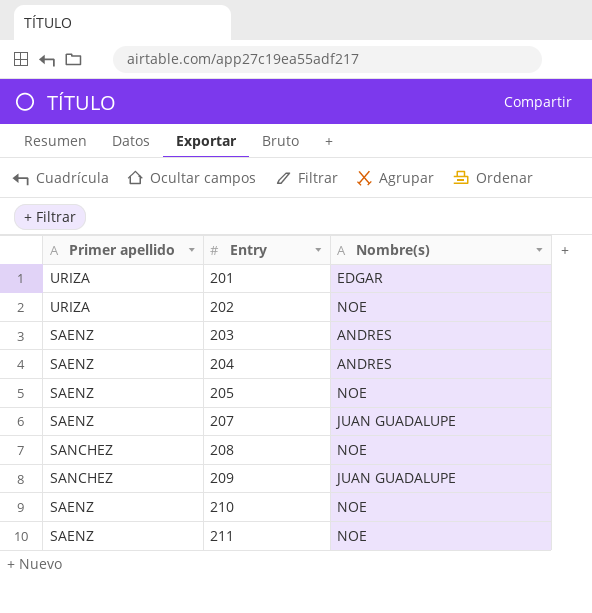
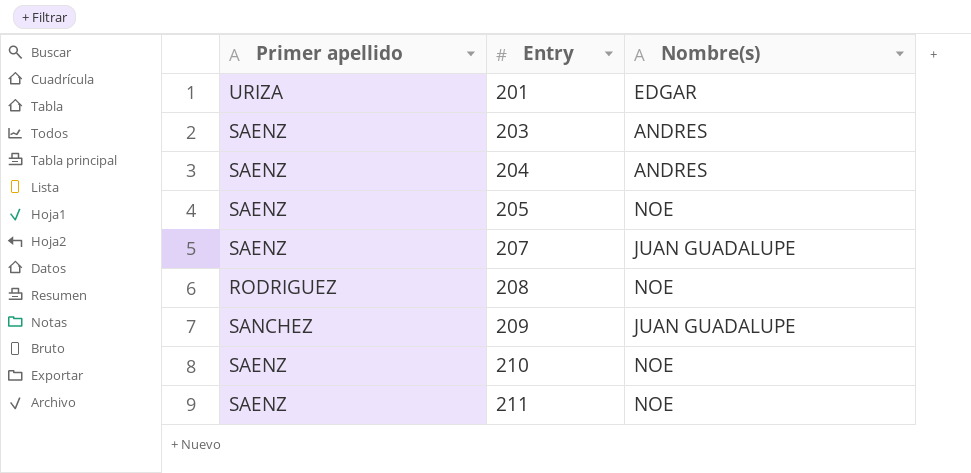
row 202: URIZA | NOE -> none
208 | Primer apellido: SANCHEZ -> RODRIGUEZ

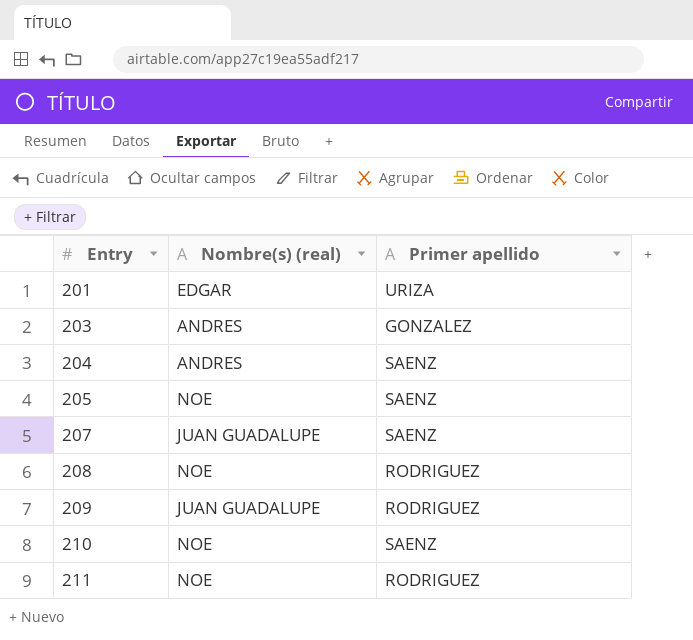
column name: Nombre(s) -> Nombre(s) (real)
column Primer apellido | position: 1 -> 3
203 | Primer apellido: SAENZ -> GONZALEZ
209 | Primer apellido: SANCHEZ -> RODRIGUEZ
211 | Primer apellido: SAENZ -> RODRIGUEZ

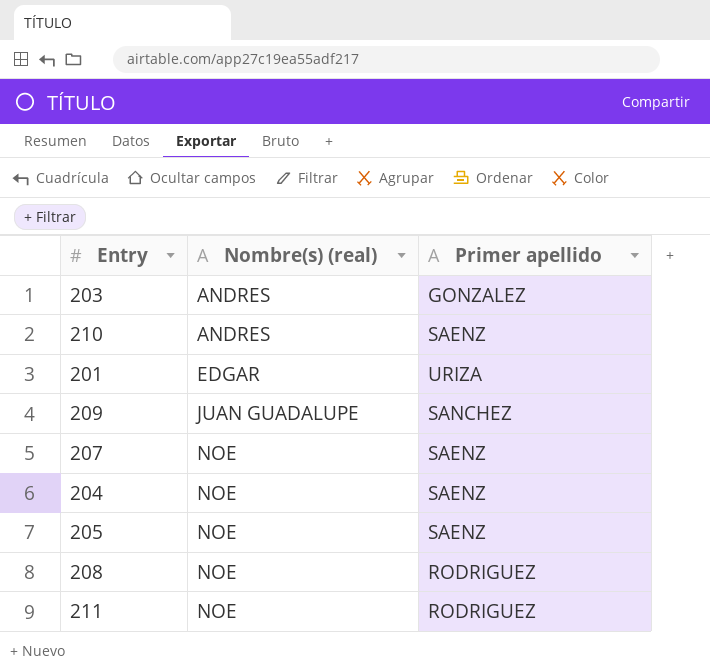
row order: Entry ascending -> Nombre(s) (real) ascending
210 | Nombre(s) (real): NOE -> ANDRES
209 | Primer apellido: RODRIGUEZ -> SANCHEZ
207 | Nombre(s) (real): JUAN GUADALUPE -> NOE
204 | Nombre(s) (real): ANDRES -> NOE

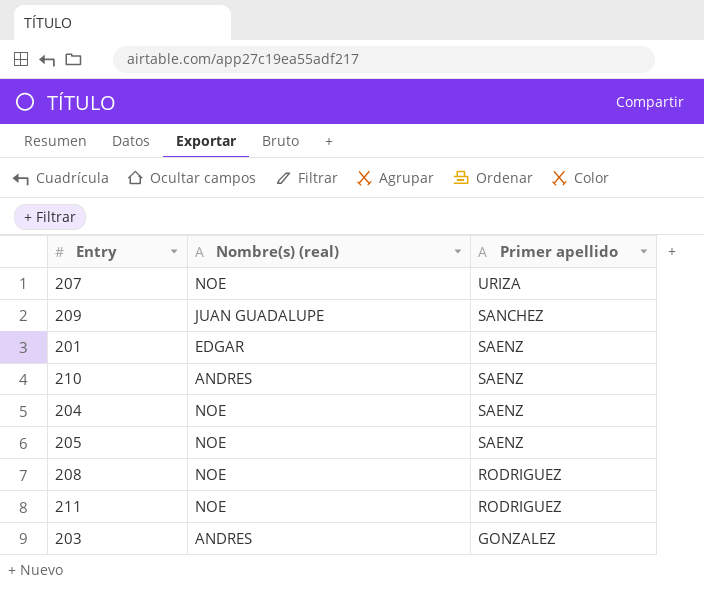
row order: Nombre(s) (real) ascending -> Primer apellido descending
207 | Primer apellido: SAENZ -> URIZA
201 | Primer apellido: URIZA -> SAENZ

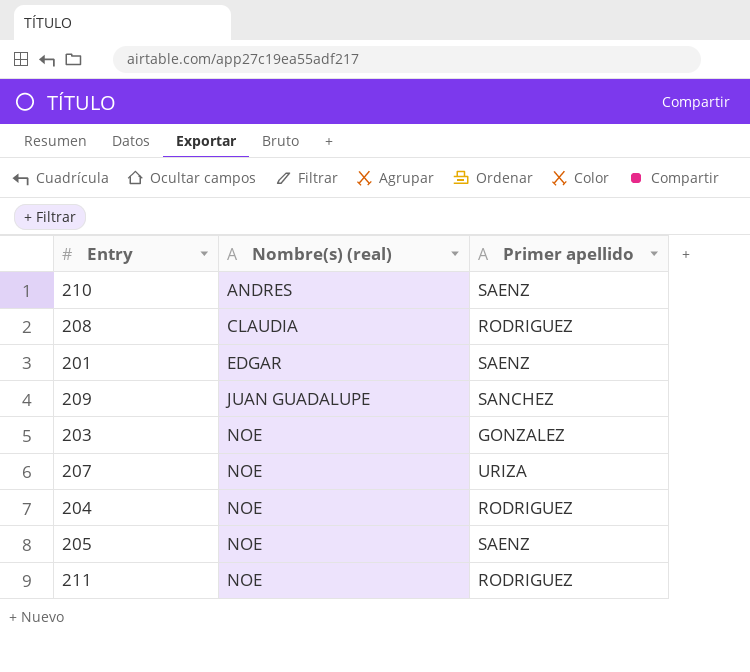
row order: Primer apellido descending -> Nombre(s) (real) ascending
208 | Nombre(s) (real): NOE -> CLAUDIA
203 | Nombre(s) (real): ANDRES -> NOE
204 | Primer apellido: SAENZ -> RODRIGUEZ

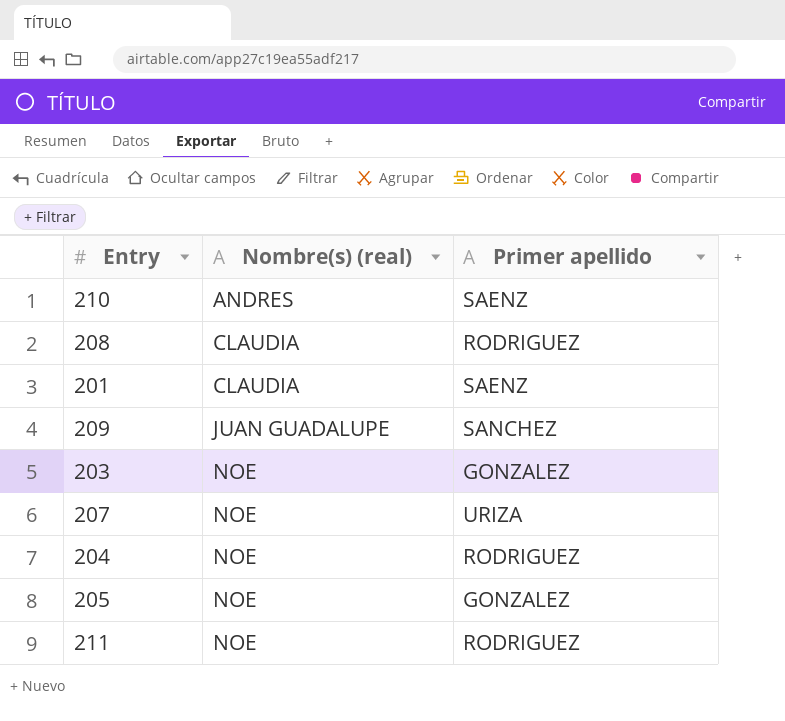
201 | Nombre(s) (real): EDGAR -> CLAUDIA
205 | Primer apellido: SAENZ -> GONZALEZ

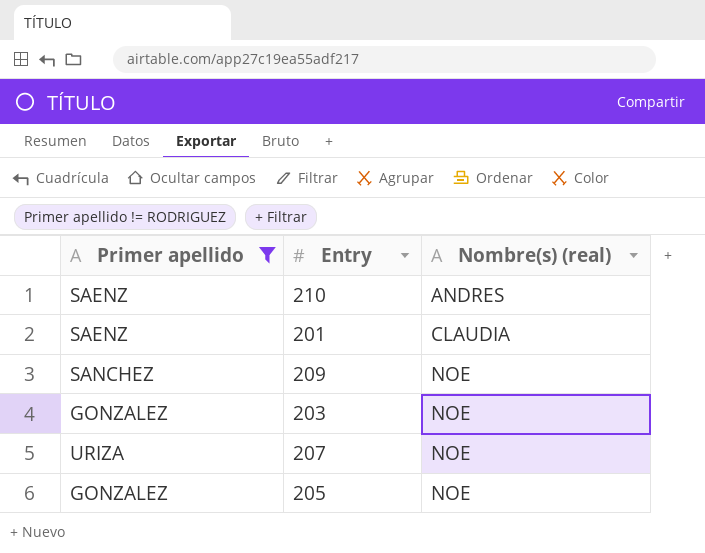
filter: none -> Primer apellido != RODRIGUEZ
column Primer apellido | position: 3 -> 1
209 | Nombre(s) (real): JUAN GUADALUPE -> NOE

